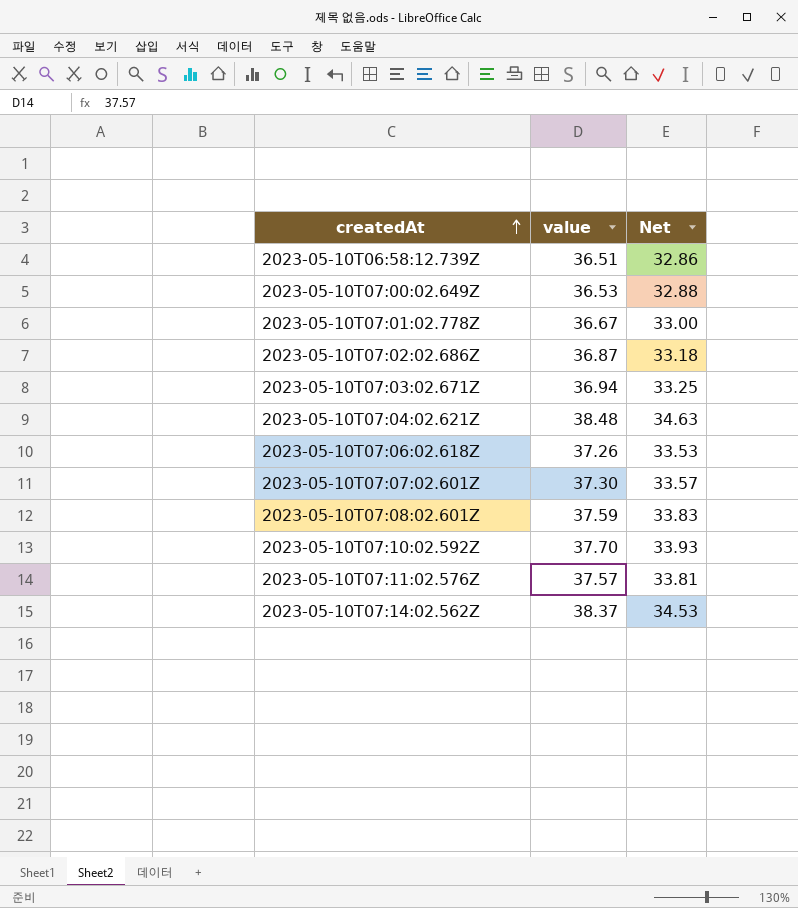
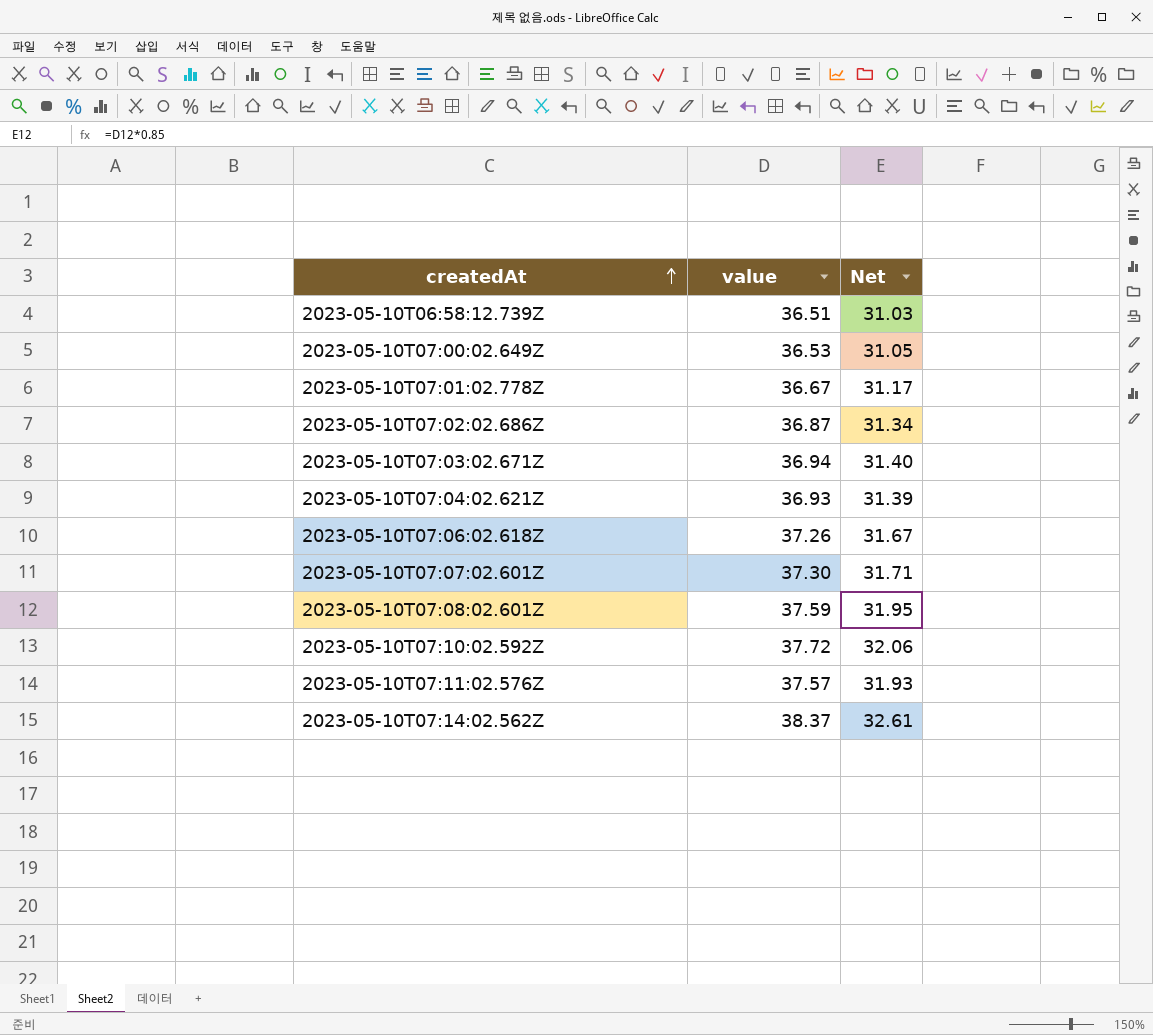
column Net | formula: [value] * 0.9 -> [value] * 0.85
2023-05-10T07:04:02.621Z | value: 38.48 -> 36.93
2023-05-10T07:10:02.592Z | value: 37.70 -> 37.72

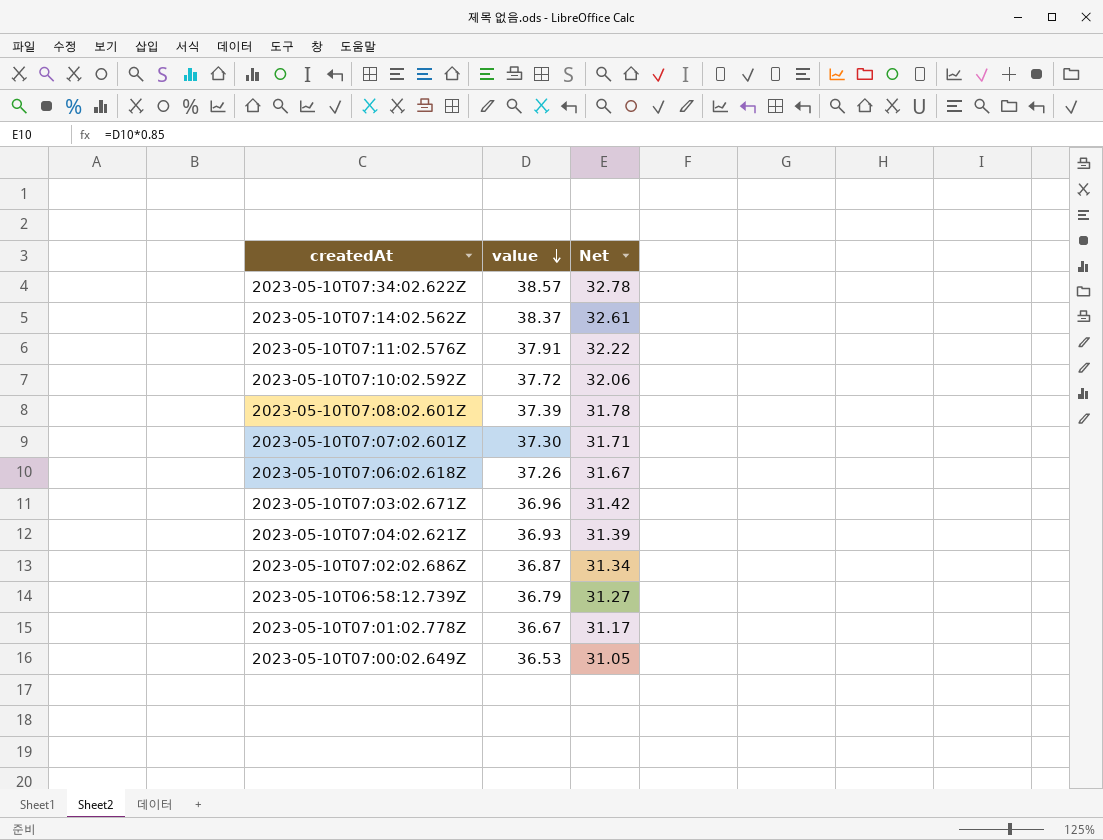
row order: createdAt ascending -> value descending
row 2023-05-10T07:34:02.622Z: none -> 38.57 | 32.78
2023-05-10T07:11:02.576Z | value: 37.57 -> 37.91
2023-05-10T07:11:02.576Z | Net: 31.93 -> 32.22
2023-05-10T07:08:02.601Z | value: 37.59 -> 37.39
2023-05-10T07:08:02.601Z | Net: 31.95 -> 31.78
2023-05-10T07:03:02.671Z | value: 36.94 -> 36.96
2023-05-10T07:03:02.671Z | Net: 31.40 -> 31.42
2023-05-10T06:58:12.739Z | value: 36.51 -> 36.79
2023-05-10T06:58:12.739Z | Net: 31.03 -> 31.27

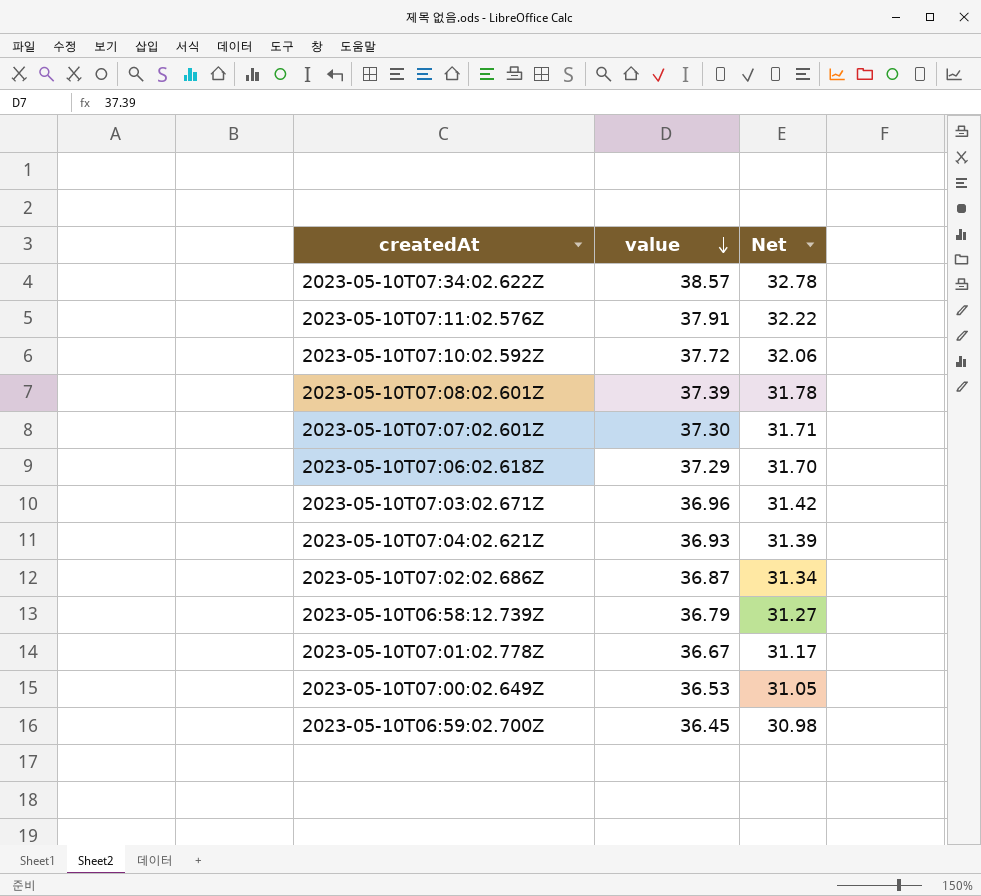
row 2023-05-10T07:14:02.562Z: 38.37 | 32.61 -> none
2023-05-10T07:06:02.618Z | value: 37.26 -> 37.29
2023-05-10T07:06:02.618Z | Net: 31.67 -> 31.70
row 2023-05-10T06:59:02.700Z: none -> 36.45 | 30.98

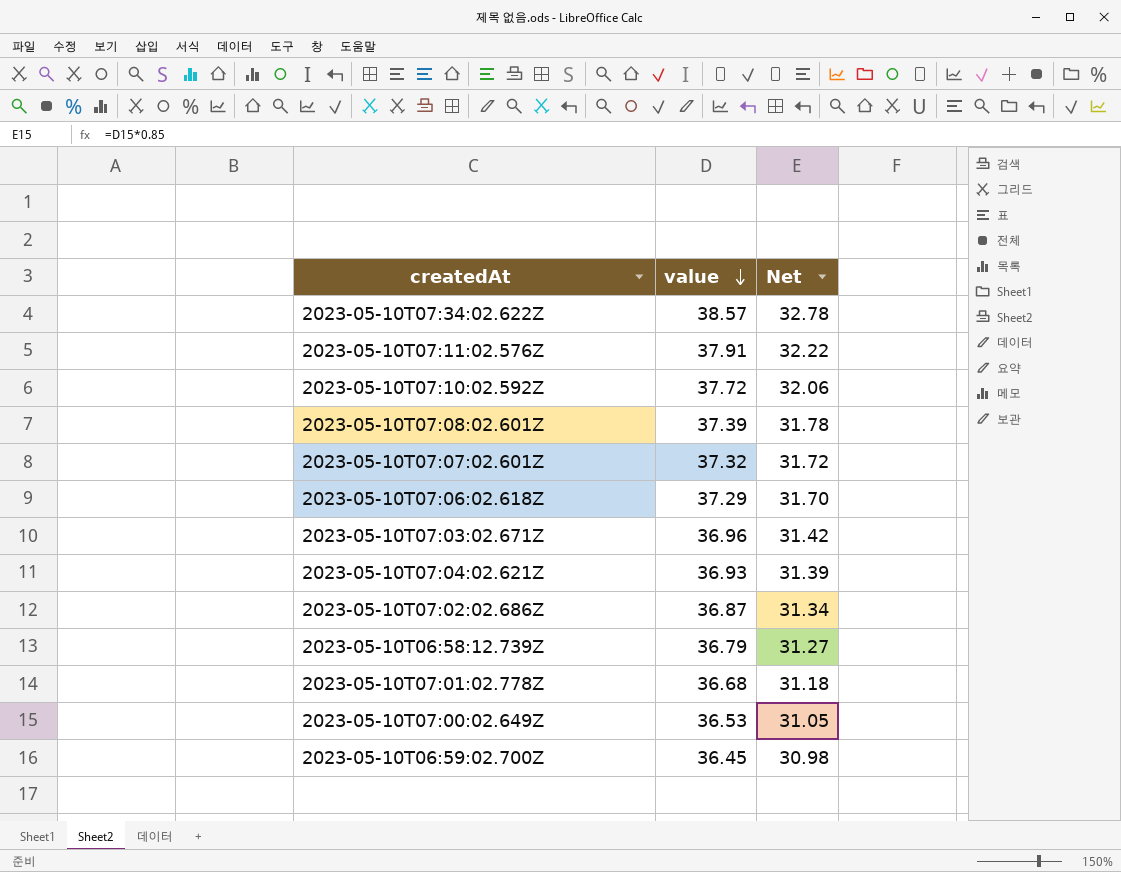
2023-05-10T07:07:02.601Z | value: 37.30 -> 37.32
2023-05-10T07:07:02.601Z | Net: 31.71 -> 31.72
2023-05-10T07:01:02.778Z | value: 36.67 -> 36.68
2023-05-10T07:01:02.778Z | Net: 31.17 -> 31.18

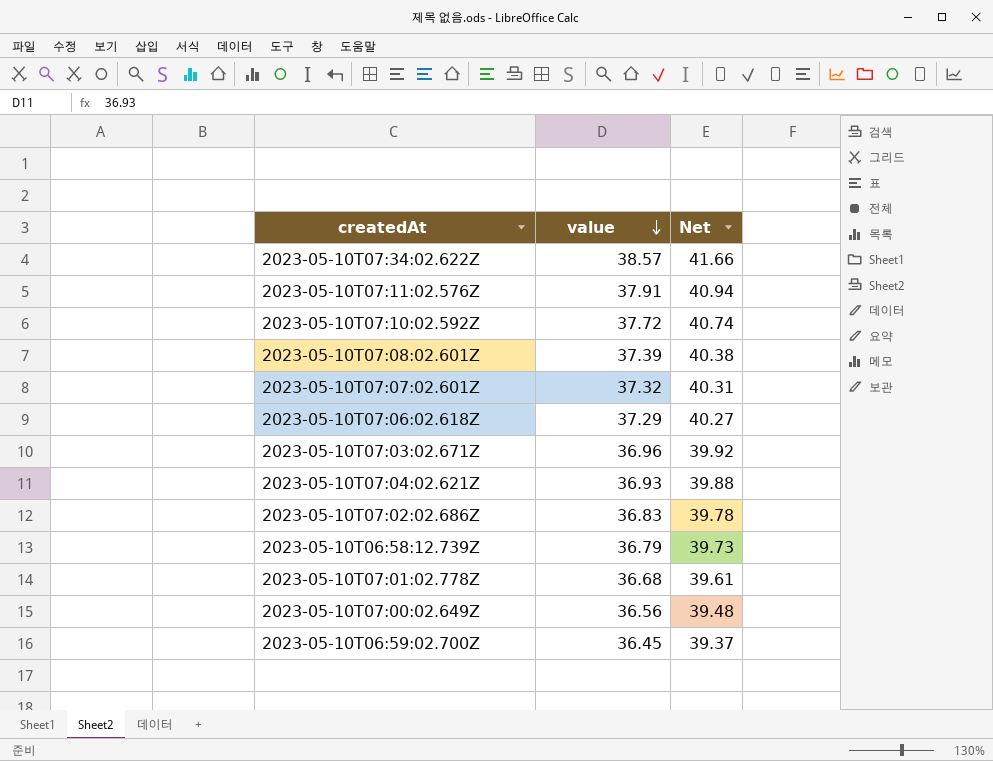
column Net | formula: [value] * 0.85 -> [value] * 1.08
2023-05-10T07:02:02.686Z | value: 36.87 -> 36.83
2023-05-10T07:00:02.649Z | value: 36.53 -> 36.56

